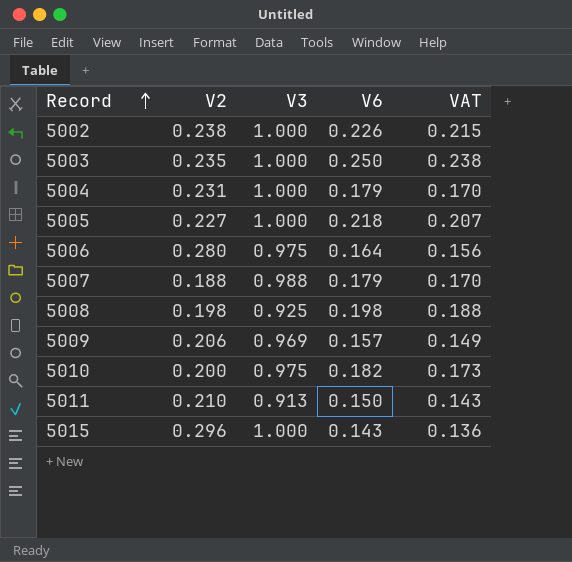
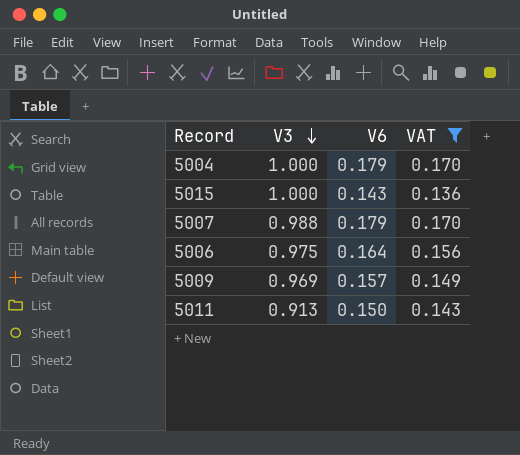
filter: none -> VAT <= 0.170
row order: Record ascending -> V3 descending
column V2 | position: 2 -> none

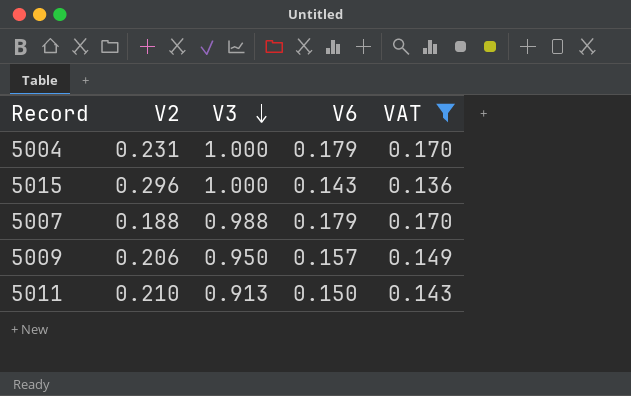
column V2 | position: none -> 2
row 5006: 0.975 | 0.164 | 0.156 -> none
5009 | V3: 0.969 -> 0.950

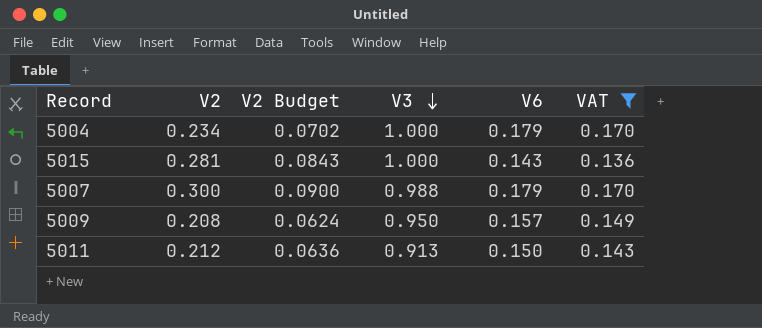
column V2 Budget | formula: none -> [V2] * 0.3
5004 | V2: 0.231 -> 0.234
5015 | V2: 0.296 -> 0.281
5007 | V2: 0.188 -> 0.300
5009 | V2: 0.206 -> 0.208
5011 | V2: 0.210 -> 0.212

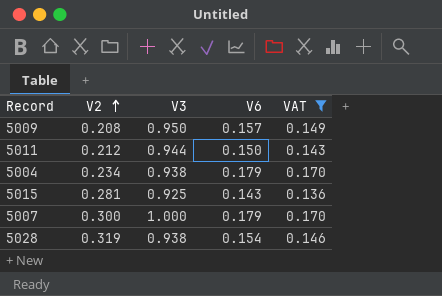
row order: V3 descending -> V2 ascending
column V2 Budget | formula: [V2] * 0.3 -> none
5011 | V3: 0.913 -> 0.944
5004 | V3: 1.000 -> 0.938
5015 | V3: 1.000 -> 0.925
5007 | V3: 0.988 -> 1.000
row 5028: none -> 0.319 | 0.938 | 0.154 | 0.146

